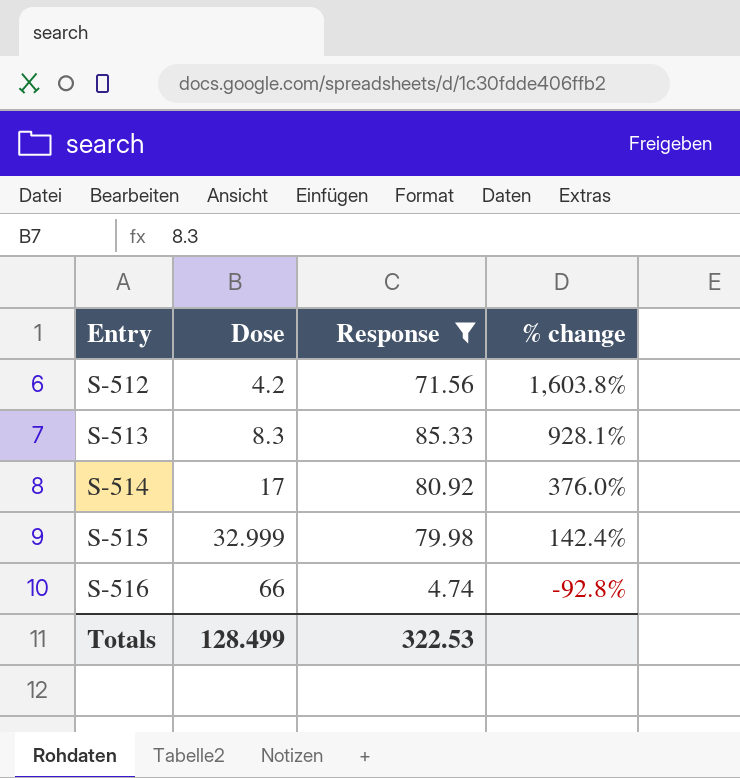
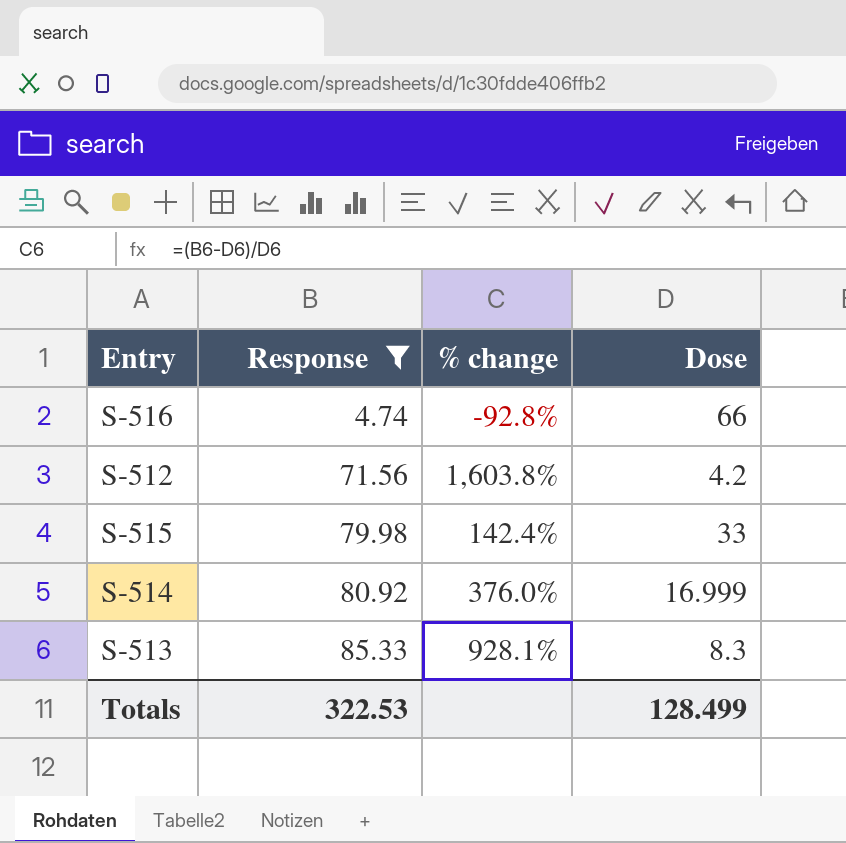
row order: Entry ascending -> Response ascending
column Dose | position: 2 -> 4
S-515 | Dose: 32.999 -> 33
S-514 | Dose: 17 -> 16.999

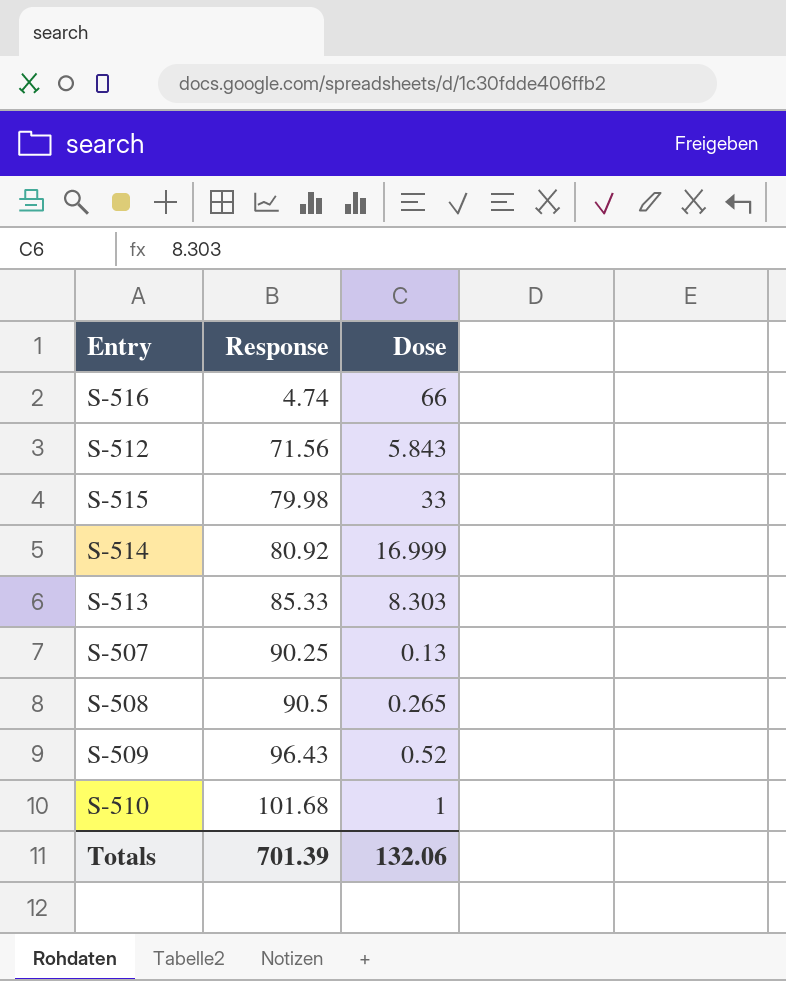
filter: Response <= 85.33 -> none
column % change | formula: ([Response] - [Dose]) / [Dose] -> none
S-512 | Dose: 4.2 -> 5.843
S-513 | Dose: 8.3 -> 8.303
Totals | Response: 322.53 -> 701.39
Totals | Dose: 128.499 -> 132.06

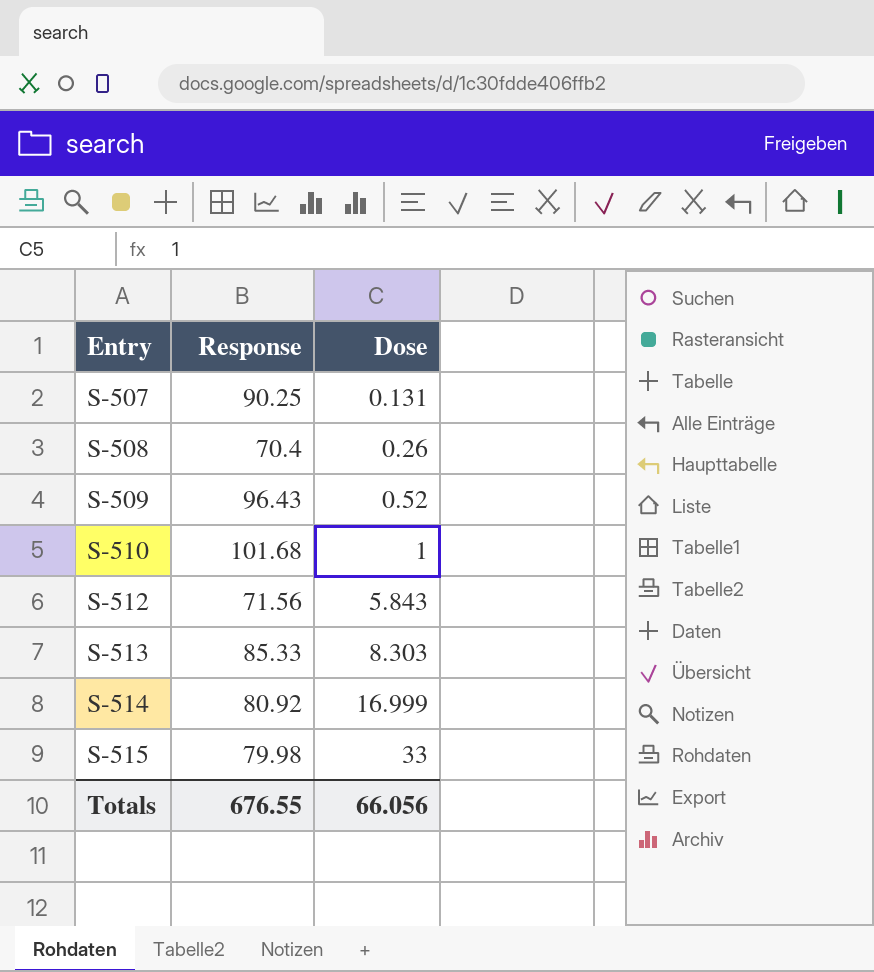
row order: Response ascending -> Entry ascending
row S-516: 4.74 | 66 -> none
S-507 | Dose: 0.13 -> 0.131
S-508 | Response: 90.5 -> 70.4
S-508 | Dose: 0.265 -> 0.26
Totals | Response: 701.39 -> 676.55
Totals | Dose: 132.06 -> 66.056

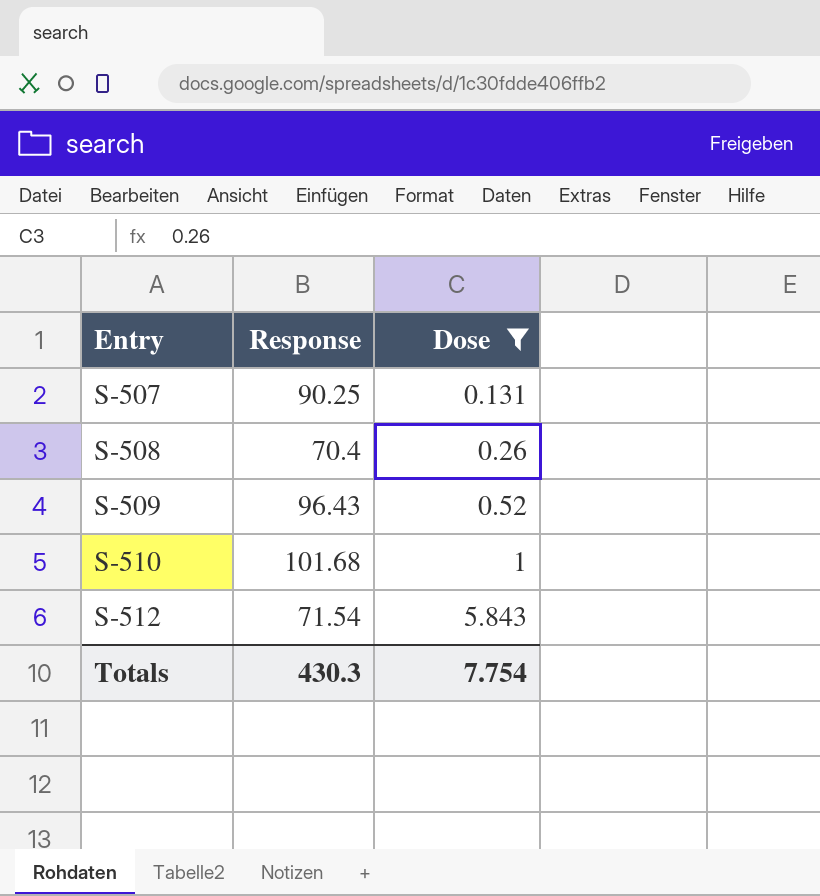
filter: none -> Dose <= 5.843
S-512 | Response: 71.56 -> 71.54
Totals | Response: 676.55 -> 430.3
Totals | Dose: 66.056 -> 7.754

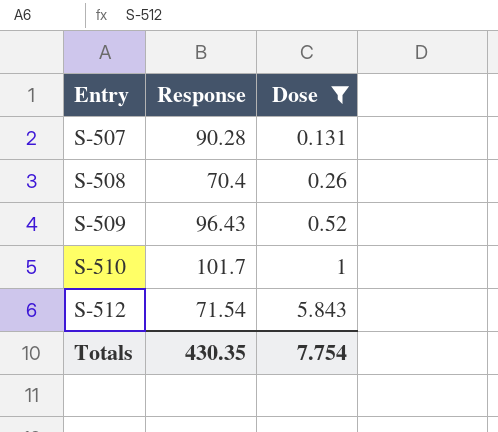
S-507 | Response: 90.25 -> 90.28
S-510 | Response: 101.68 -> 101.7
Totals | Response: 430.3 -> 430.35

